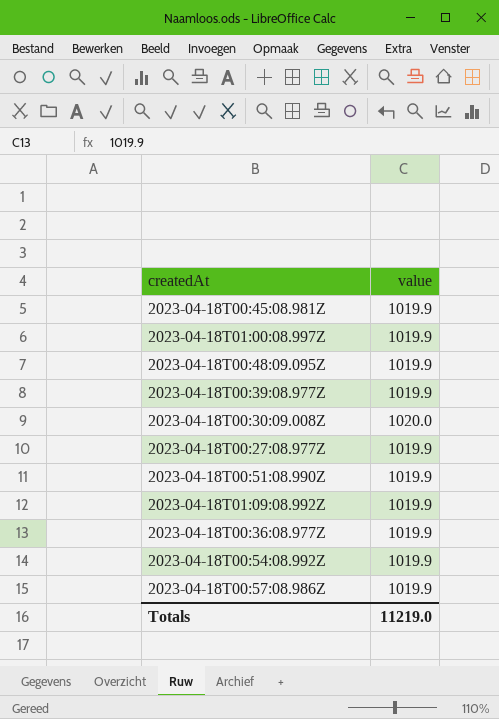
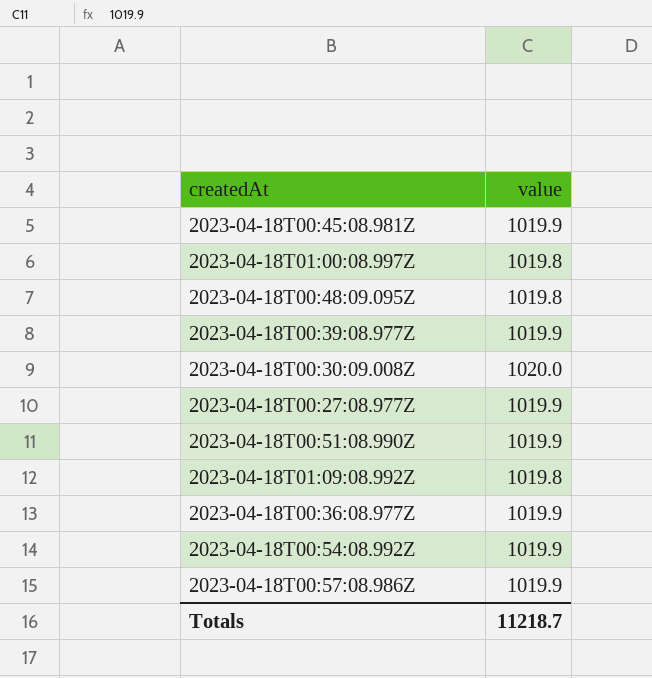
2023-04-18T01:00:08.997Z | value: 1019.9 -> 1019.8
2023-04-18T00:48:09.095Z | value: 1019.9 -> 1019.8
2023-04-18T01:09:08.992Z | value: 1019.9 -> 1019.8
Totals | value: 11219.0 -> 11218.7

